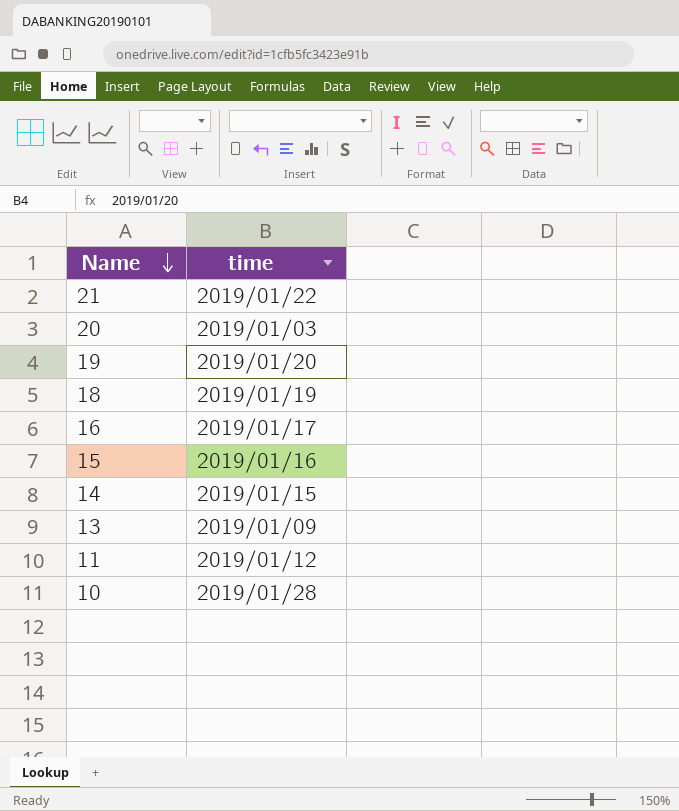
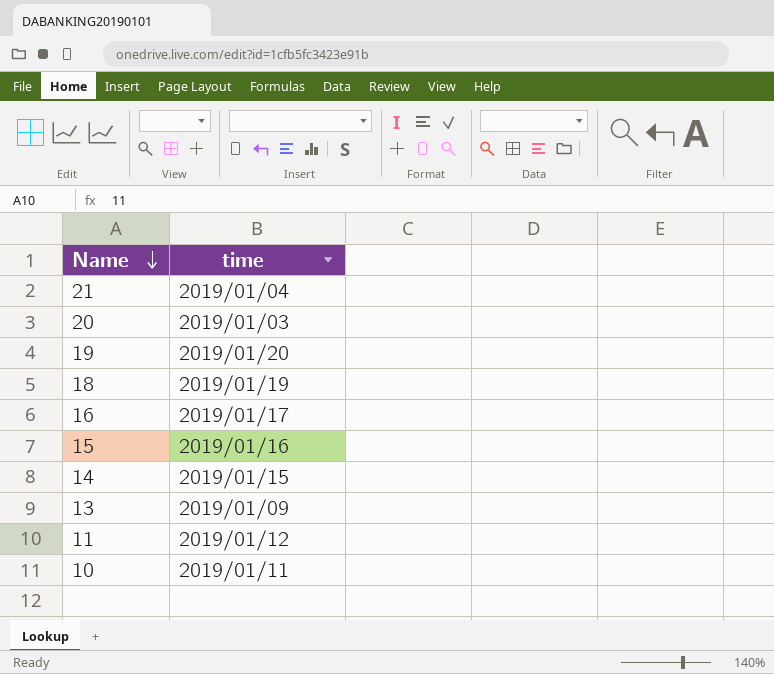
21 | time: 2019/01/22 -> 2019/01/04
10 | time: 2019/01/28 -> 2019/01/11

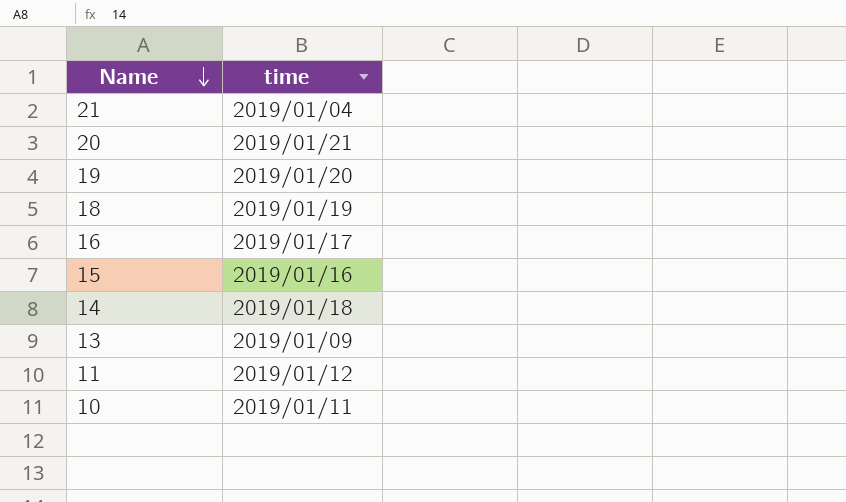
20 | time: 2019/01/03 -> 2019/01/21
14 | time: 2019/01/15 -> 2019/01/18

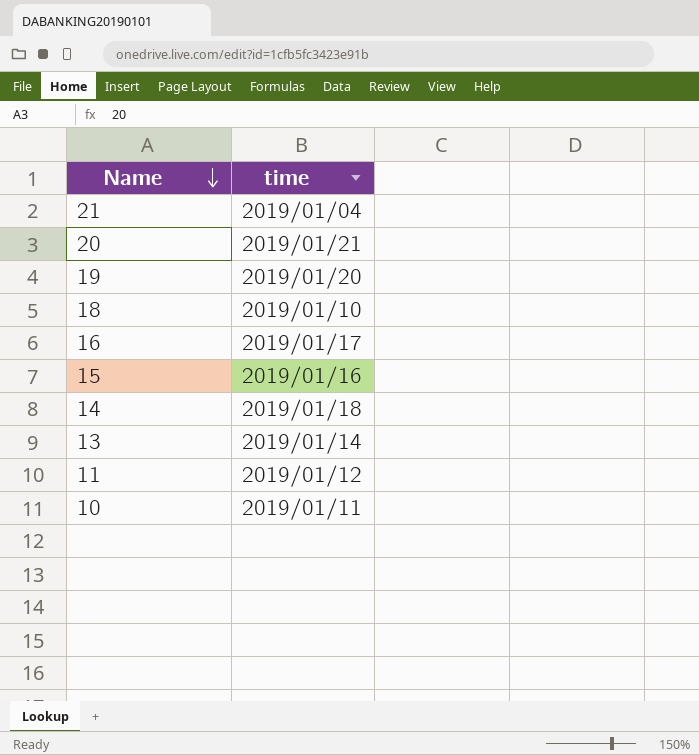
18 | time: 2019/01/19 -> 2019/01/10
13 | time: 2019/01/09 -> 2019/01/14

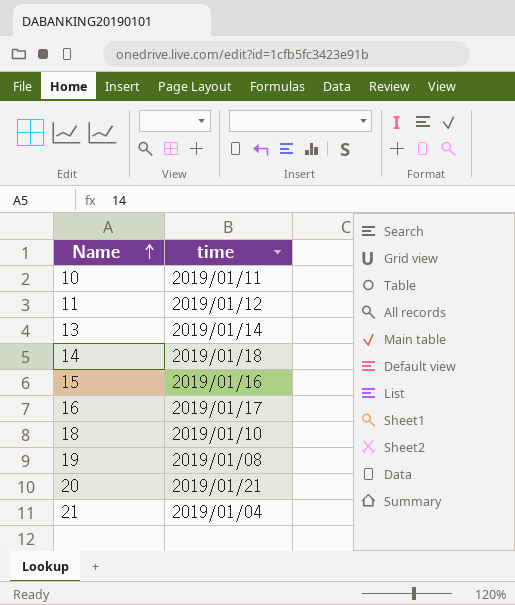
row order: Name descending -> Name ascending
19 | time: 2019/01/20 -> 2019/01/08

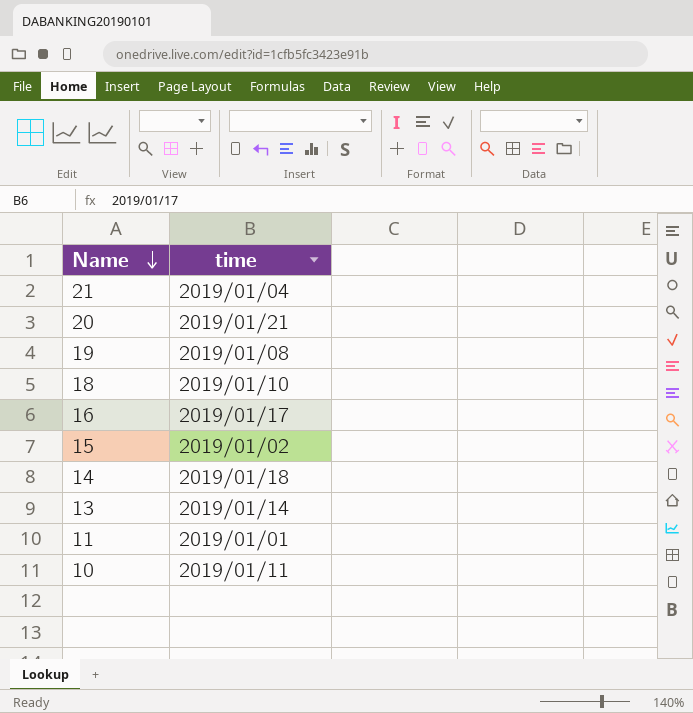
row order: Name ascending -> Name descending
15 | time: 2019/01/16 -> 2019/01/02
11 | time: 2019/01/12 -> 2019/01/01

